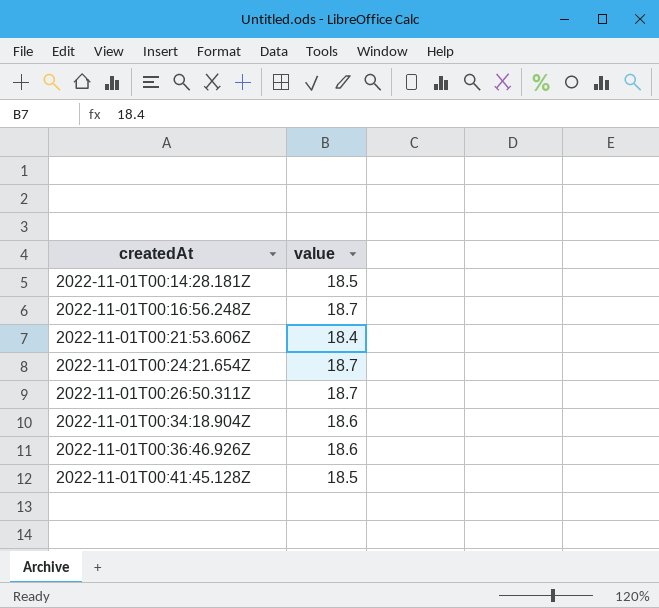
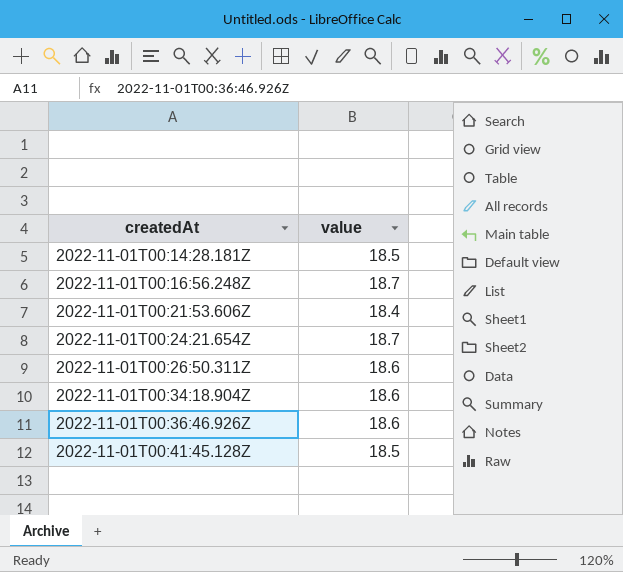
2022-11-01T00:26:50.311Z | value: 18.7 -> 18.6

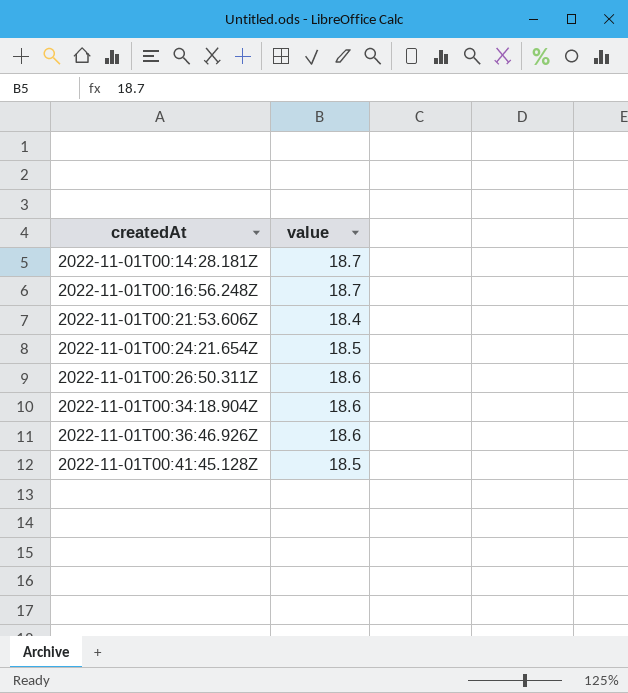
2022-11-01T00:14:28.181Z | value: 18.5 -> 18.7
2022-11-01T00:24:21.654Z | value: 18.7 -> 18.5

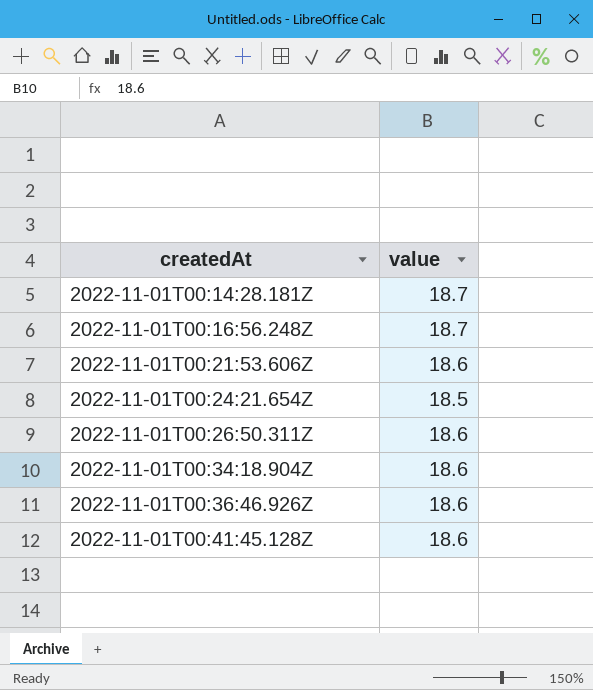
2022-11-01T00:21:53.606Z | value: 18.4 -> 18.6
2022-11-01T00:41:45.128Z | value: 18.5 -> 18.6

